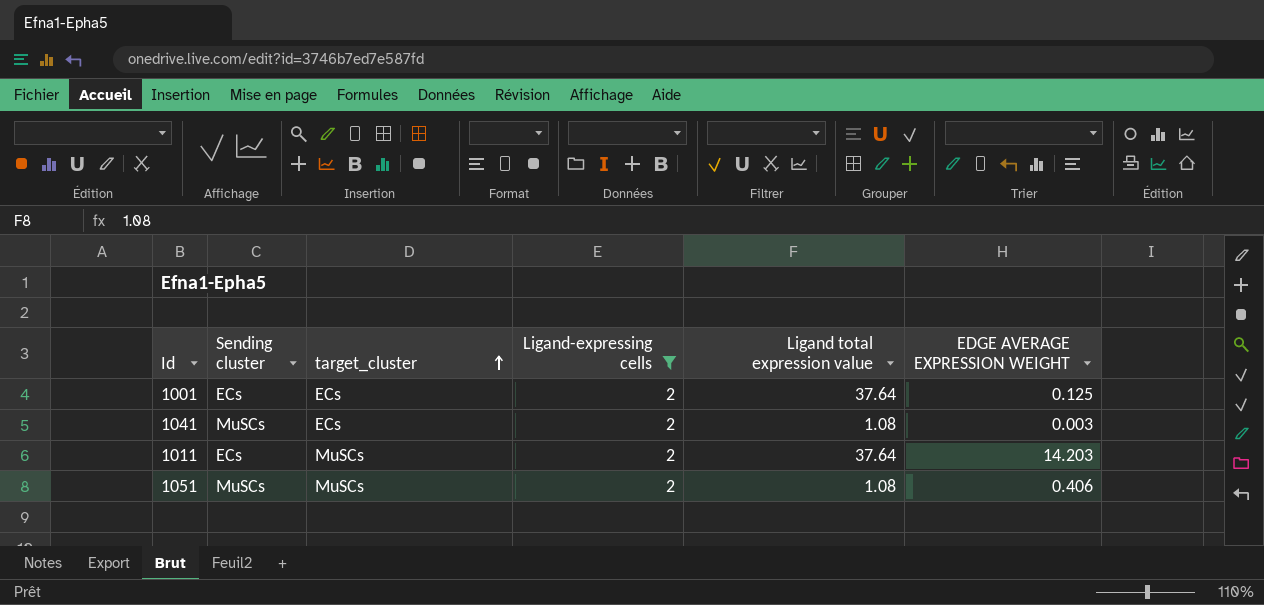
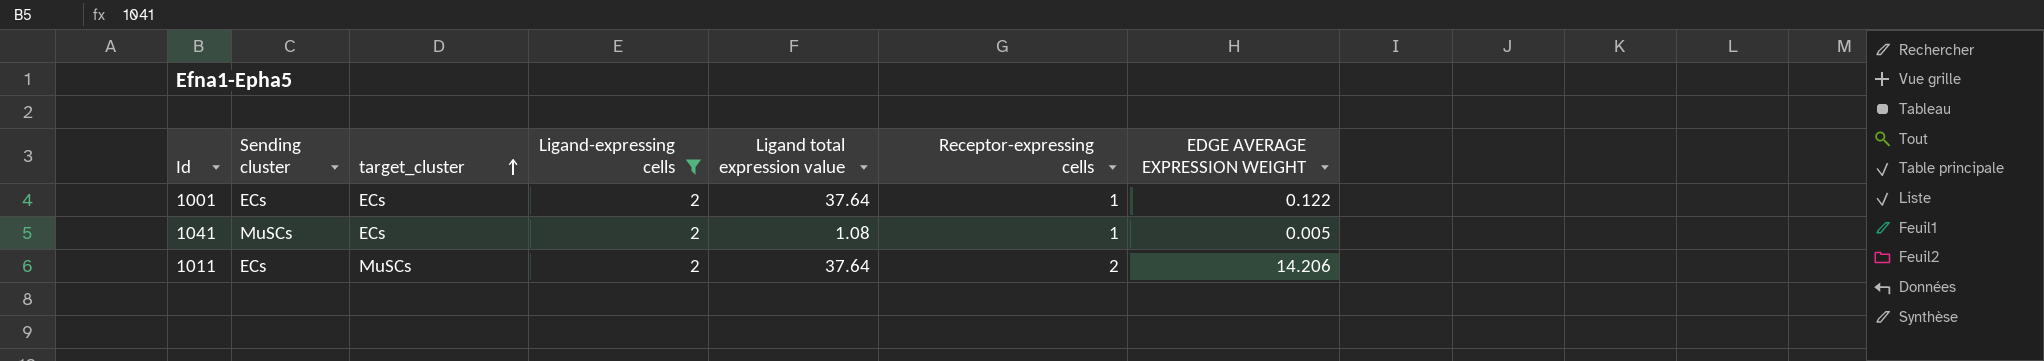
column Receptor-expressing cells | position: none -> 6
row 1051: MuSCs | MuSCs | 2 | 1.08 | 0.406 -> none
1001 | EDGE AVERAGE EXPRESSION WEIGHT: 0.125 -> 0.122
1041 | EDGE AVERAGE EXPRESSION WEIGHT: 0.003 -> 0.005
1011 | EDGE AVERAGE EXPRESSION WEIGHT: 14.203 -> 14.206

